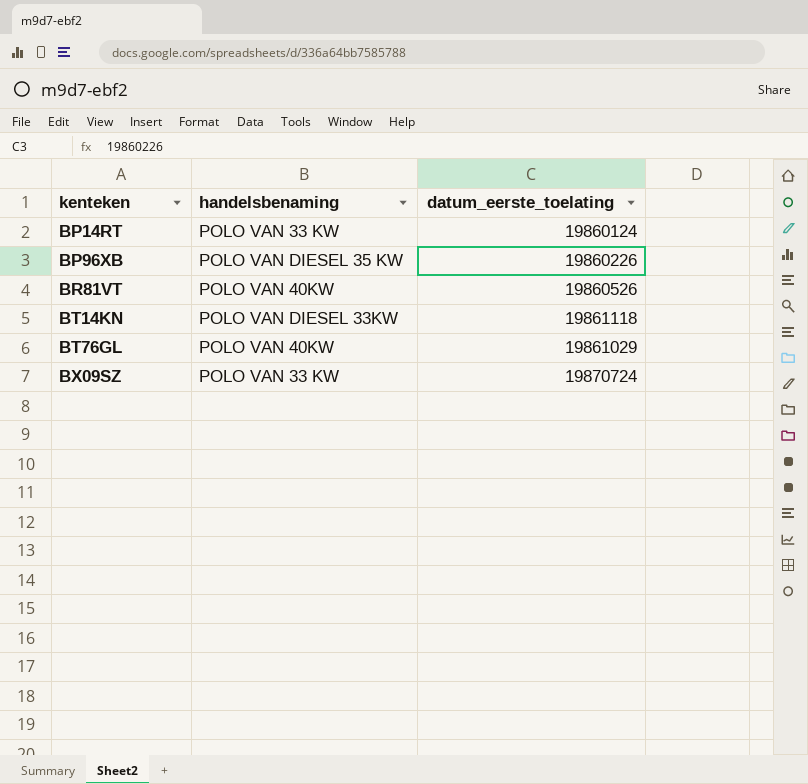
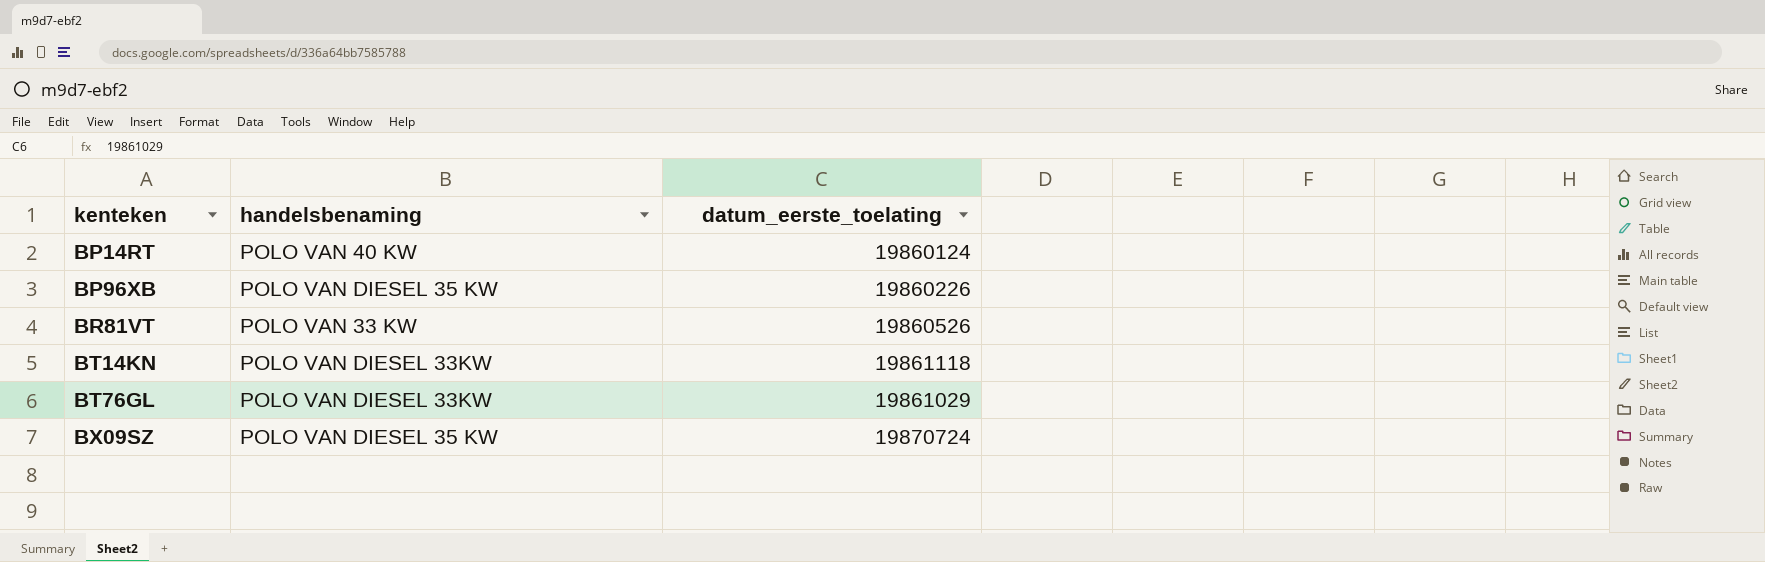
BP14RT | handelsbenaming: POLO VAN 33 KW -> POLO VAN 40 KW
BR81VT | handelsbenaming: POLO VAN 40KW -> POLO VAN 33 KW
BT76GL | handelsbenaming: POLO VAN 40KW -> POLO VAN DIESEL 33KW
BX09SZ | handelsbenaming: POLO VAN 33 KW -> POLO VAN DIESEL 35 KW

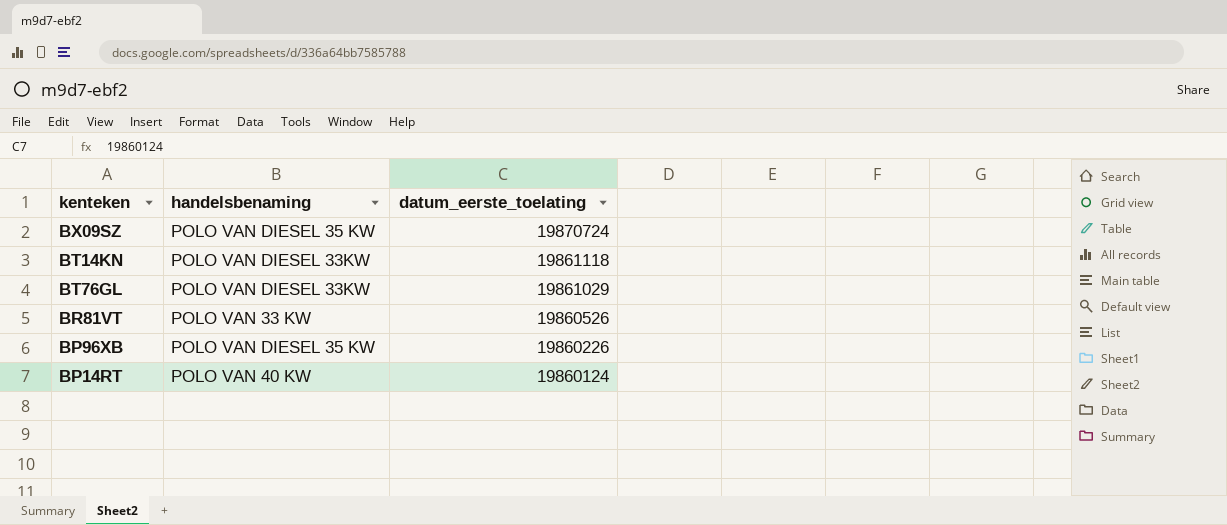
row order: kenteken ascending -> datum_eerste_toelating descending

